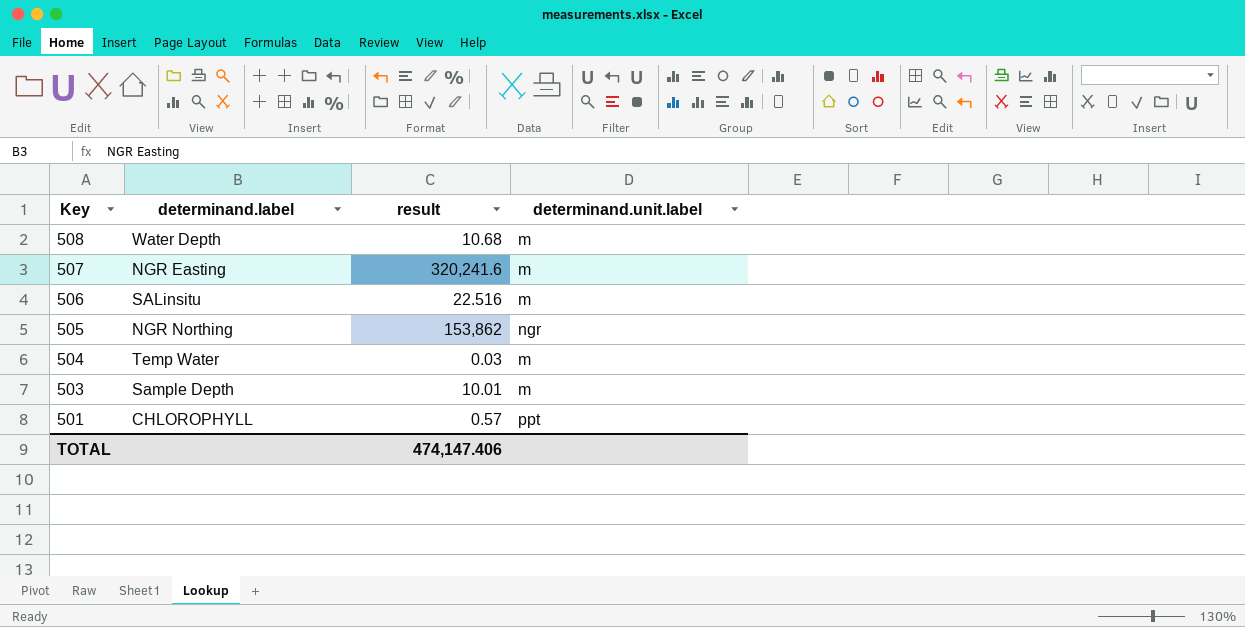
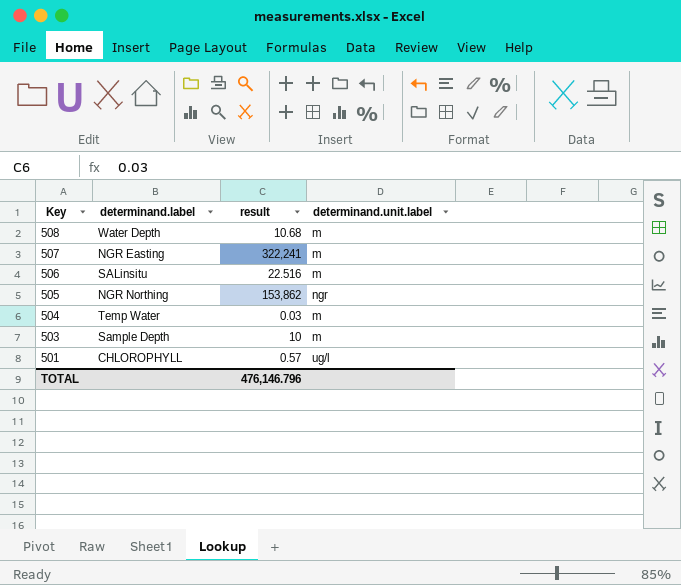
507 | result: 320,241.6 -> 322,241
503 | result: 10.01 -> 10
501 | determinand.unit.label: ppt -> ug/l
TOTAL | result: 474,147.406 -> 476,146.796

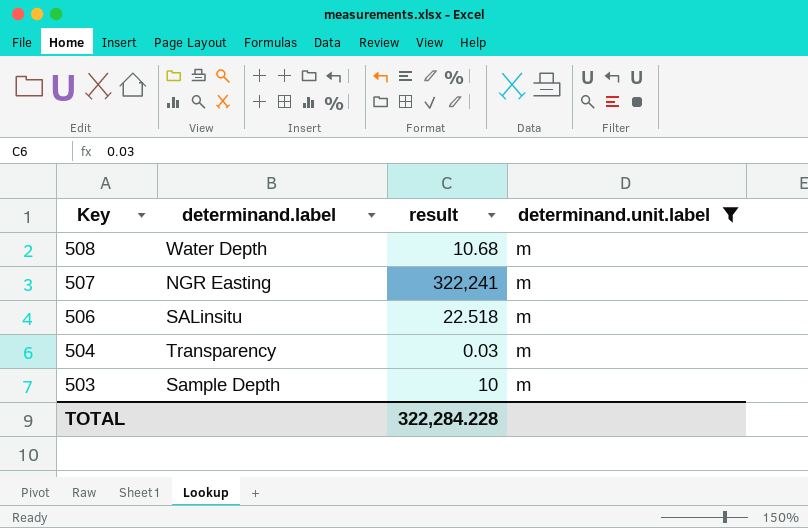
filter: none -> determinand.unit.label = m
506 | result: 22.516 -> 22.518
504 | determinand.label: Temp Water -> Transparency
TOTAL | result: 476,146.796 -> 322,284.228

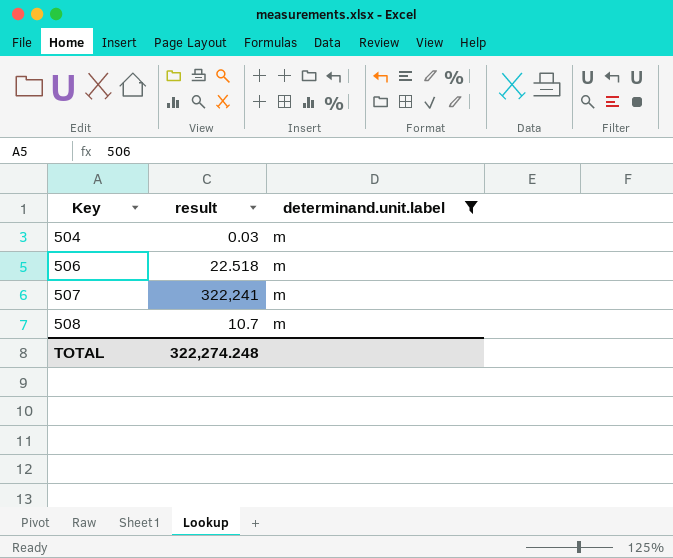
row order: Key descending -> Key ascending
column determinand.label | position: 2 -> none
row 503: Sample Depth | 10 | m -> none
508 | result: 10.68 -> 10.7
TOTAL | result: 322,284.228 -> 322,274.248

